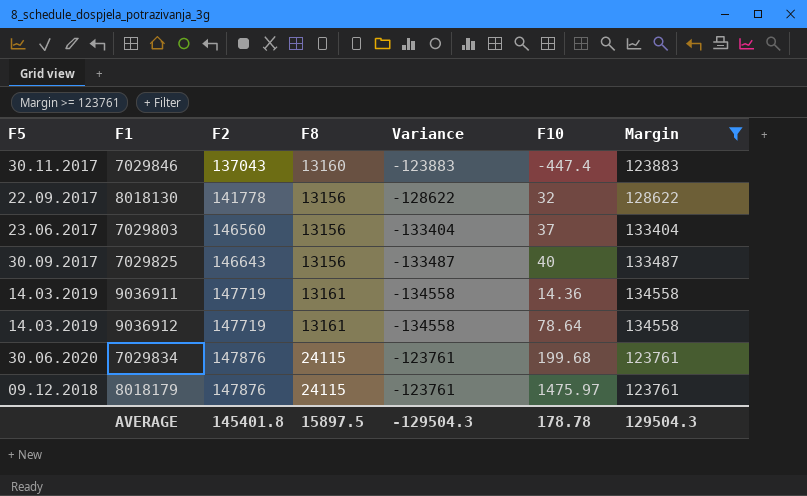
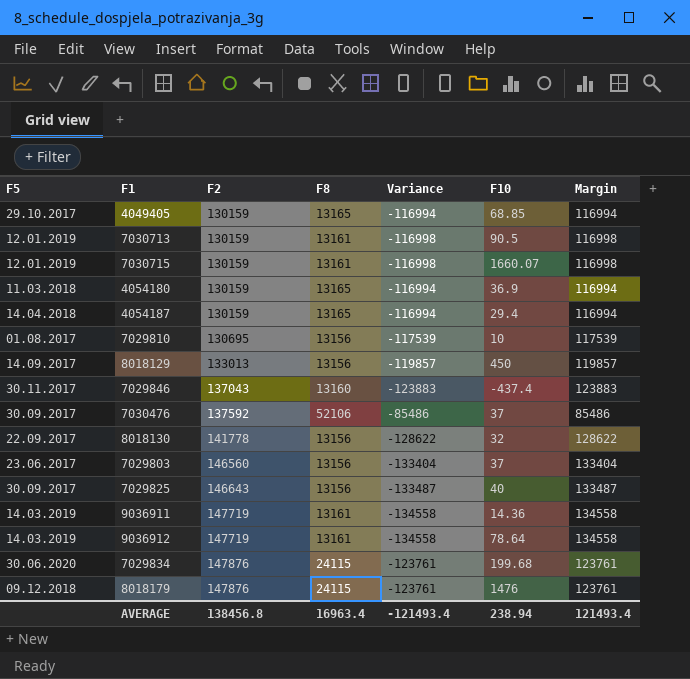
filter: Margin >= 123761 -> none
7029846 | F10: -447.4 -> -437.4
8018179 | F10: 1475.97 -> 1476
AVERAGE | F2: 145401.8 -> 138456.8
AVERAGE | F8: 15897.5 -> 16963.4
AVERAGE | Variance: -129504.3 -> -121493.4
AVERAGE | F10: 178.78 -> 238.94
AVERAGE | Margin: 129504.3 -> 121493.4

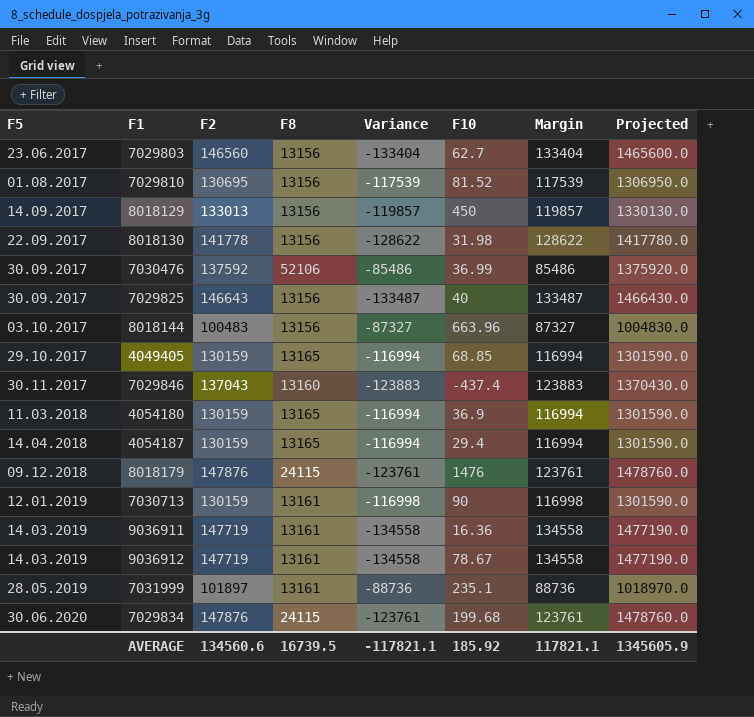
row order: F2 ascending -> F5 ascending
column Projected | formula: none -> [F2] * 10
row 7030715: 12.01.2019 | 130159 | 13161 | -116998 | 1660.07 | 116998 -> none
7029803 | F10: 37 -> 62.7
7029810 | F10: 10 -> 81.52
8018130 | F10: 32 -> 31.98
7030476 | F10: 37 -> 36.99
row 8018144: none -> 03.10.2017 | 100483 | 13156 | -87327 | 663.96 | 87327 | 1004830.0
7030713 | F10: 90.5 -> 90
9036911 | F10: 14.36 -> 16.36
9036912 | F10: 78.64 -> 78.67
row 7031999: none -> 28.05.2019 | 101897 | 13161 | -88736 | 235.1 | 88736 | 1018970.0
AVERAGE | F2: 138456.8 -> 134560.6
AVERAGE | F8: 16963.4 -> 16739.5
AVERAGE | Variance: -121493.4 -> -117821.1
AVERAGE | F10: 238.94 -> 185.92
AVERAGE | Margin: 121493.4 -> 117821.1

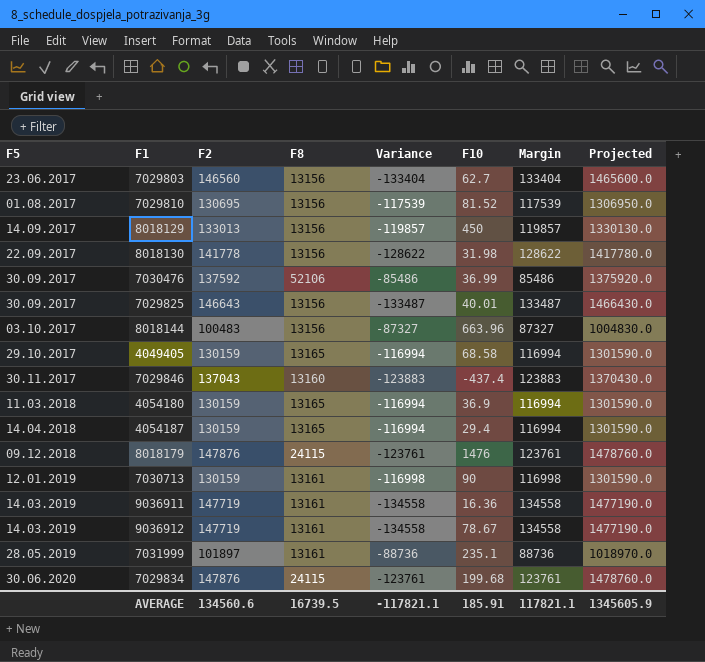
7029825 | F10: 40 -> 40.01
4049405 | F10: 68.85 -> 68.58
AVERAGE | F10: 185.92 -> 185.91

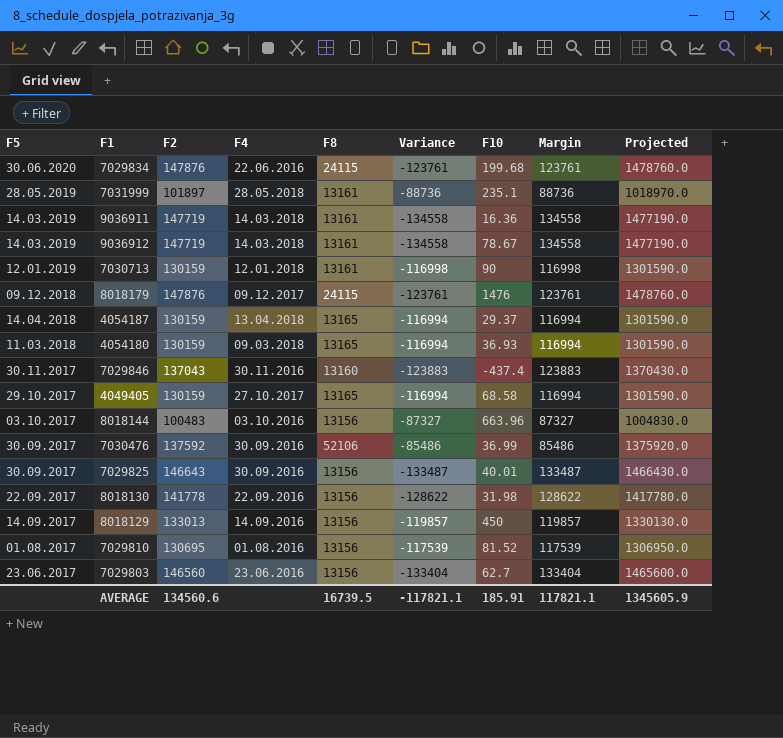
row order: F5 ascending -> F5 descending
column F4 | position: none -> 4
4054187 | F10: 29.4 -> 29.37
4054180 | F10: 36.9 -> 36.93

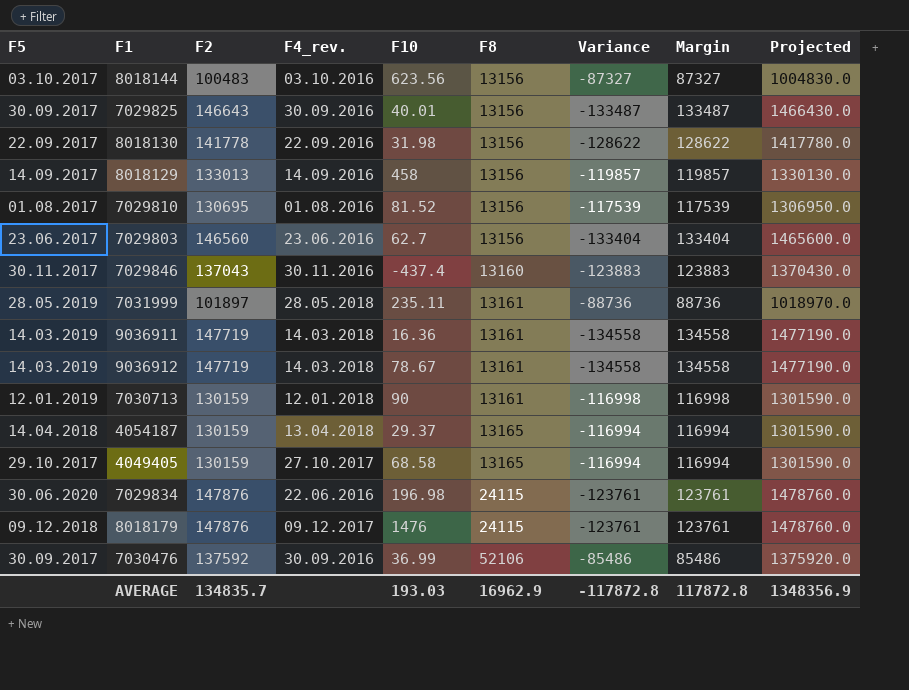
row order: F5 descending -> F8 ascending
column name: F4 -> F4_rev.
column F10 | position: 7 -> 5
row 4054180: 11.03.2018 | 130159 | 09.03.2018 | 13165 | -116994 | 36.93 | 116994 | 1301590.0 -> none
8018144 | F10: 663.96 -> 623.56
8018129 | F10: 450 -> 458
7031999 | F10: 235.1 -> 235.11
7029834 | F10: 199.68 -> 196.98
AVERAGE | F2: 134560.6 -> 134835.7
AVERAGE | F10: 185.91 -> 193.03
AVERAGE | F8: 16739.5 -> 16962.9
AVERAGE | Variance: -117821.1 -> -117872.8
AVERAGE | Margin: 117821.1 -> 117872.8
AVERAGE | Projected: 1345605.9 -> 1348356.9

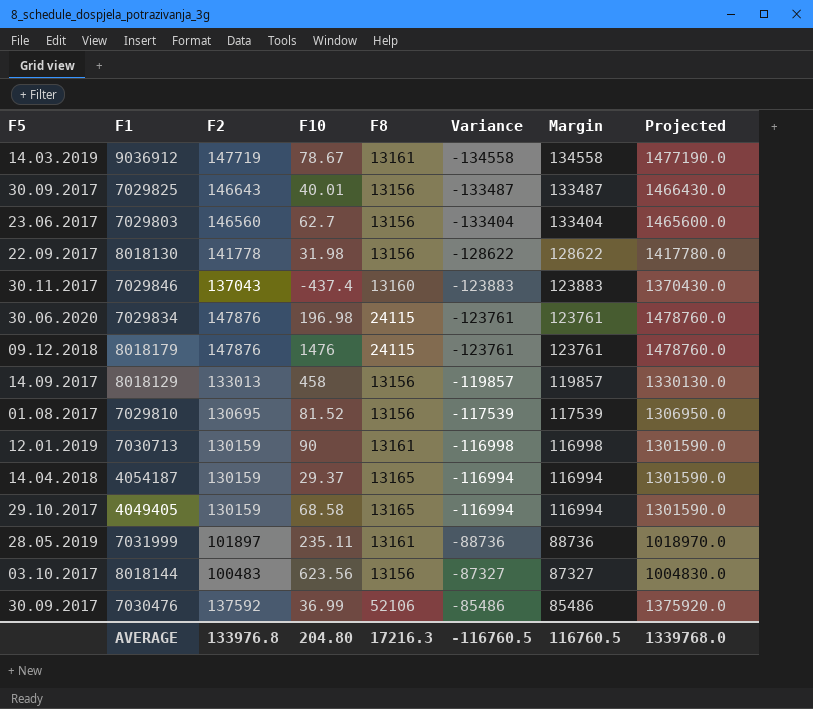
row order: F8 ascending -> Variance ascending
column F4_rev. | position: 4 -> none
row 9036911: 14.03.2019 | 147719 | 14.03.2018 | 16.36 | 13161 | -134558 | 134558 | 1477190.0 -> none
AVERAGE | F2: 134835.7 -> 133976.8
AVERAGE | F10: 193.03 -> 204.80
AVERAGE | F8: 16962.9 -> 17216.3
AVERAGE | Variance: -117872.8 -> -116760.5
AVERAGE | Margin: 117872.8 -> 116760.5
AVERAGE | Projected: 1348356.9 -> 1339768.0

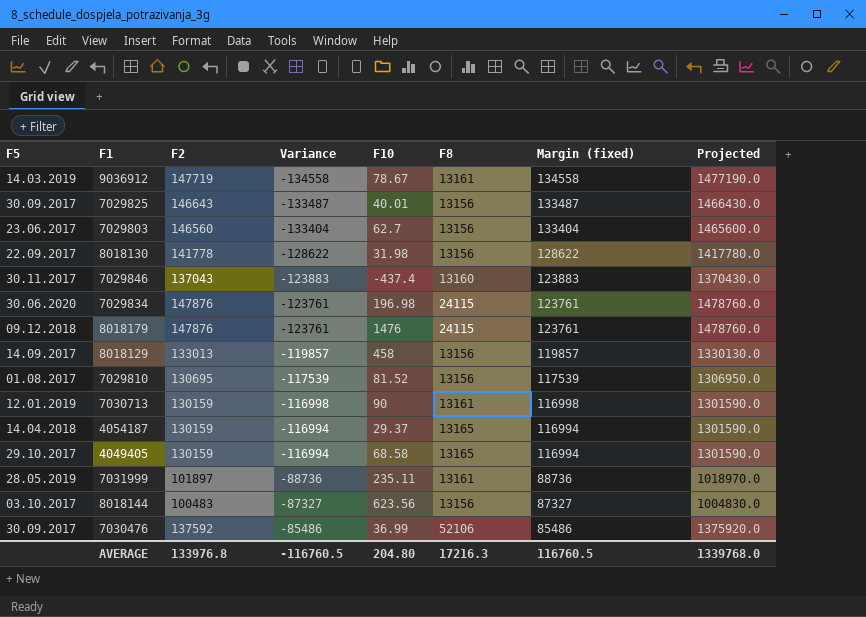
column Variance | position: 6 -> 4
column name: Margin -> Margin (fixed)

